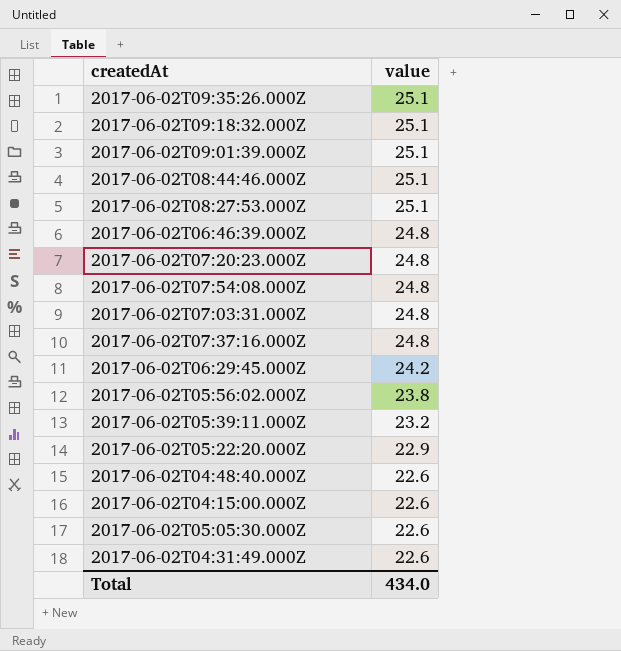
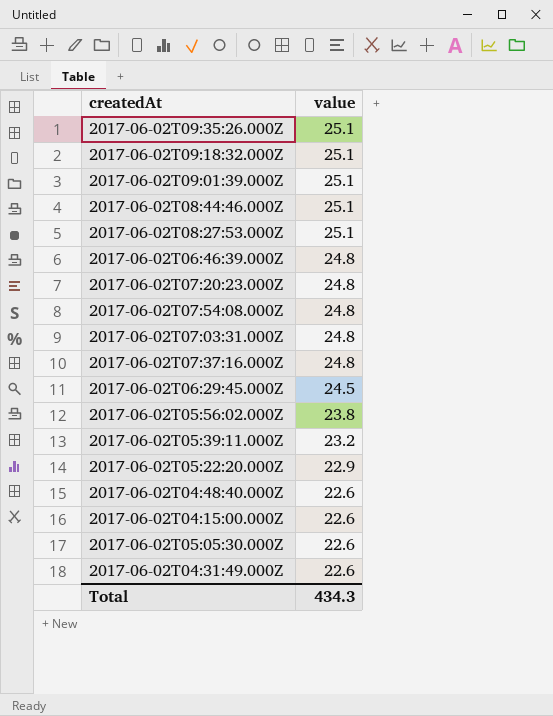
2017-06-02T06:29:45.000Z | value: 24.2 -> 24.5
Total | value: 434.0 -> 434.3

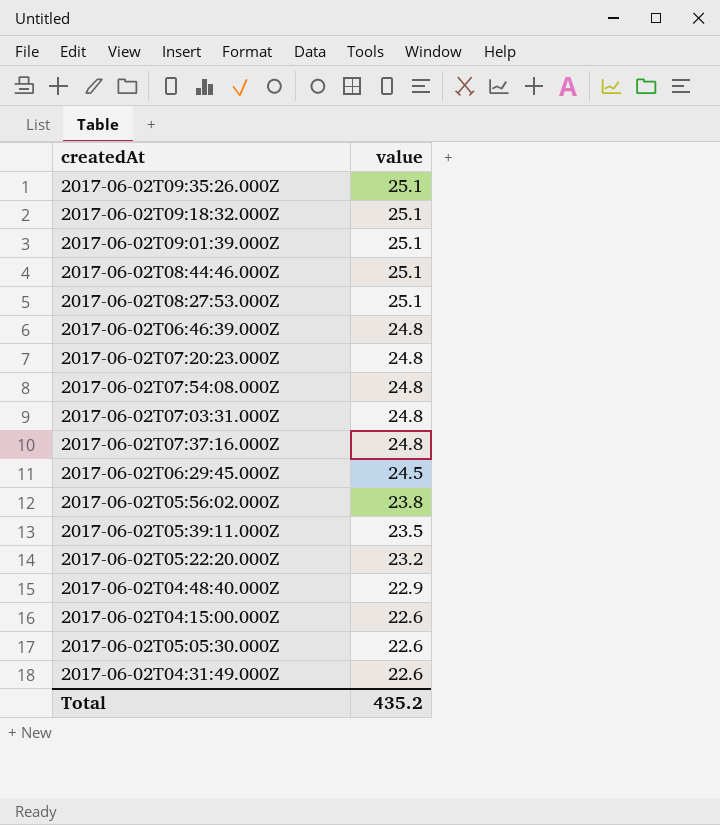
2017-06-02T05:39:11.000Z | value: 23.2 -> 23.5
2017-06-02T05:22:20.000Z | value: 22.9 -> 23.2
2017-06-02T04:48:40.000Z | value: 22.6 -> 22.9
Total | value: 434.3 -> 435.2

